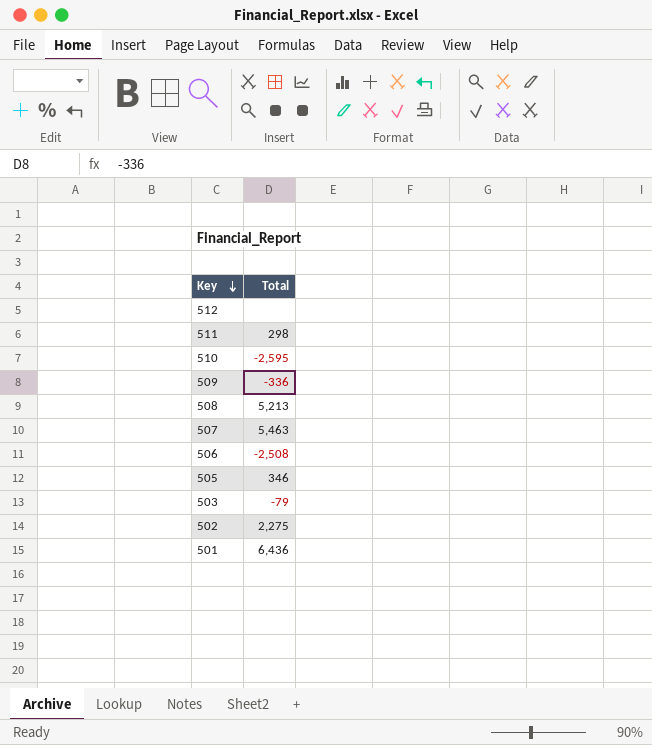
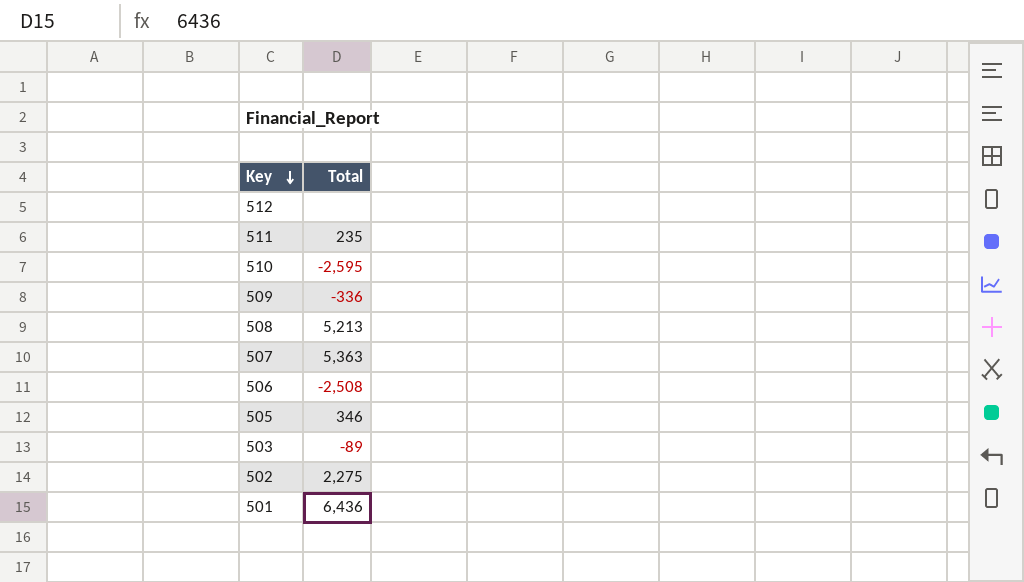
511 | Total: 298 -> 235
507 | Total: 5,463 -> 5,363
503 | Total: -79 -> -89

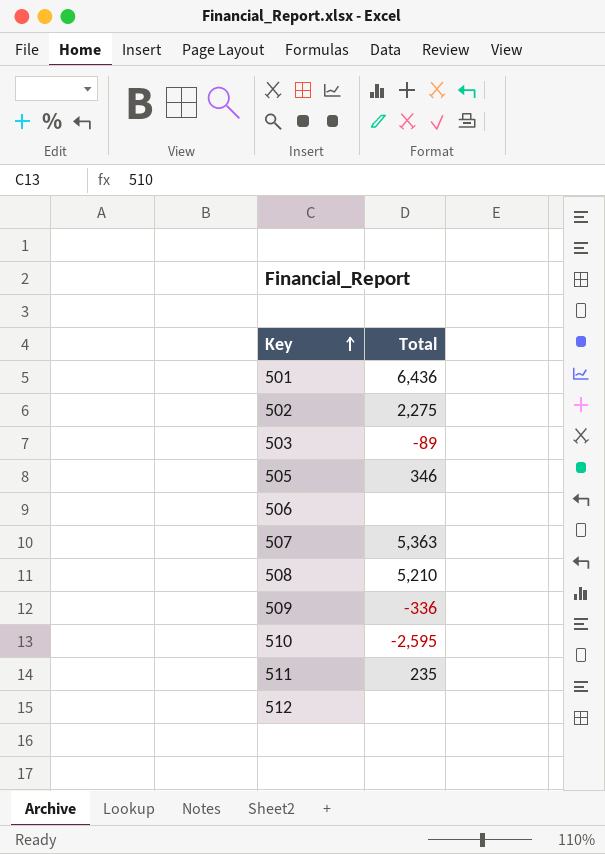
row order: Key descending -> Key ascending
506 | Total: -2,508 -> none
508 | Total: 5,213 -> 5,210

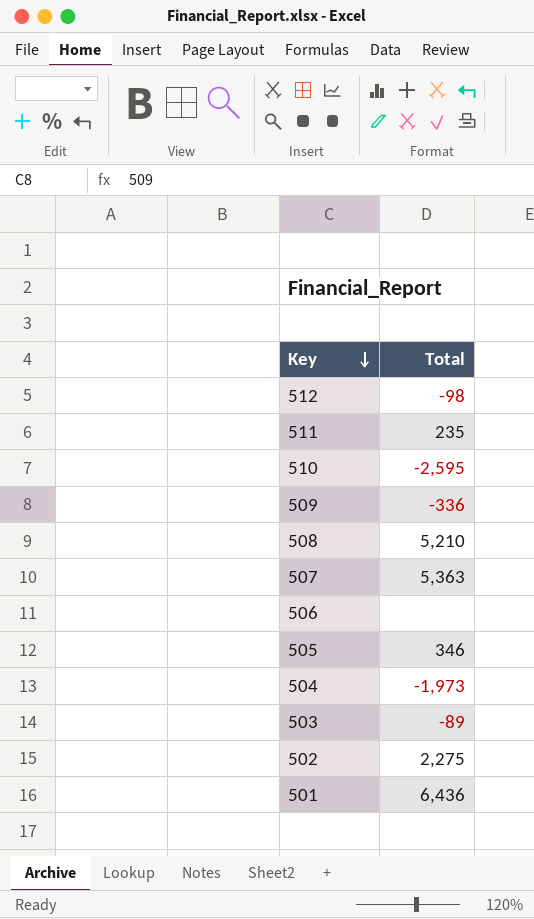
row order: Key ascending -> Key descending
512 | Total: none -> -98
row 504: none -> -1,973

